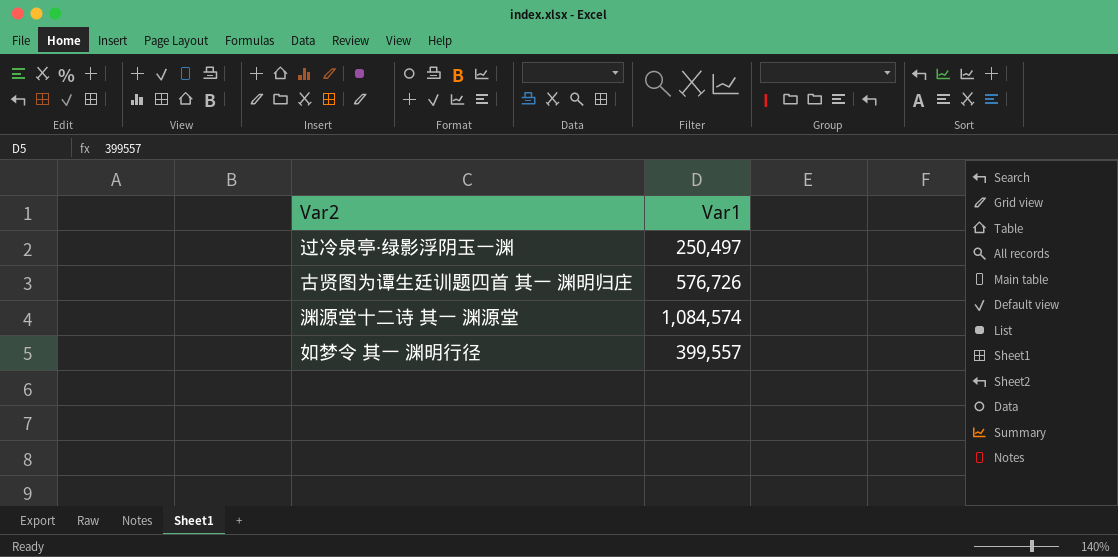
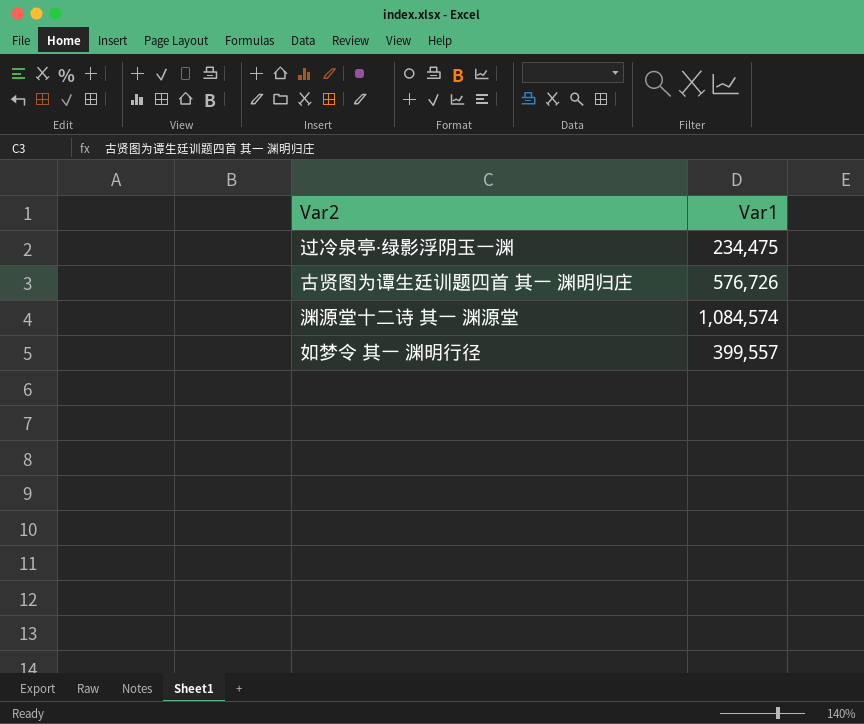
过冷泉亭·绿影浮阴玉一渊 | Var1: 250,497 -> 234,475

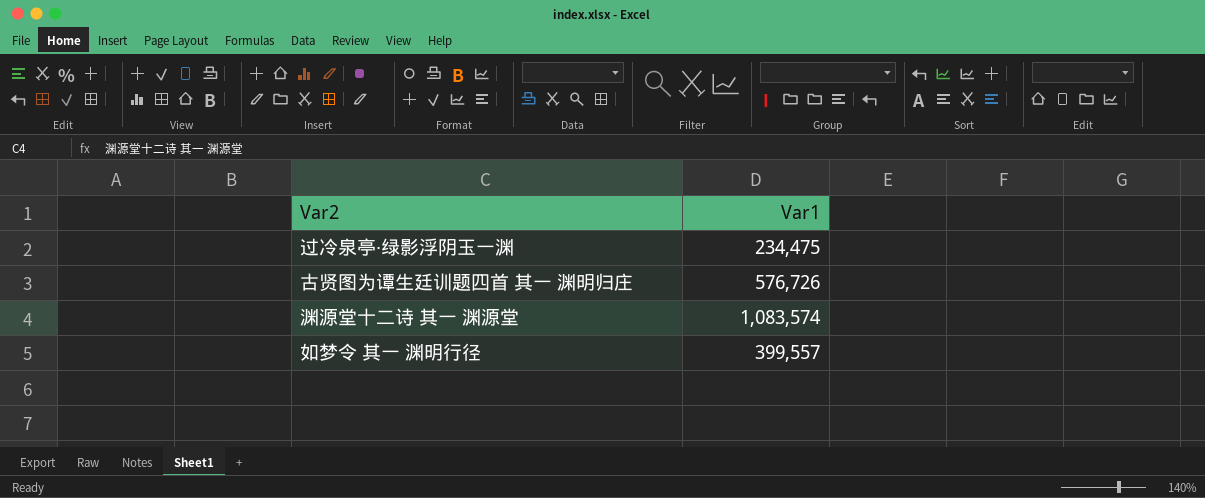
渊源堂十二诗 其一 渊源堂 | Var1: 1,084,574 -> 1,083,574

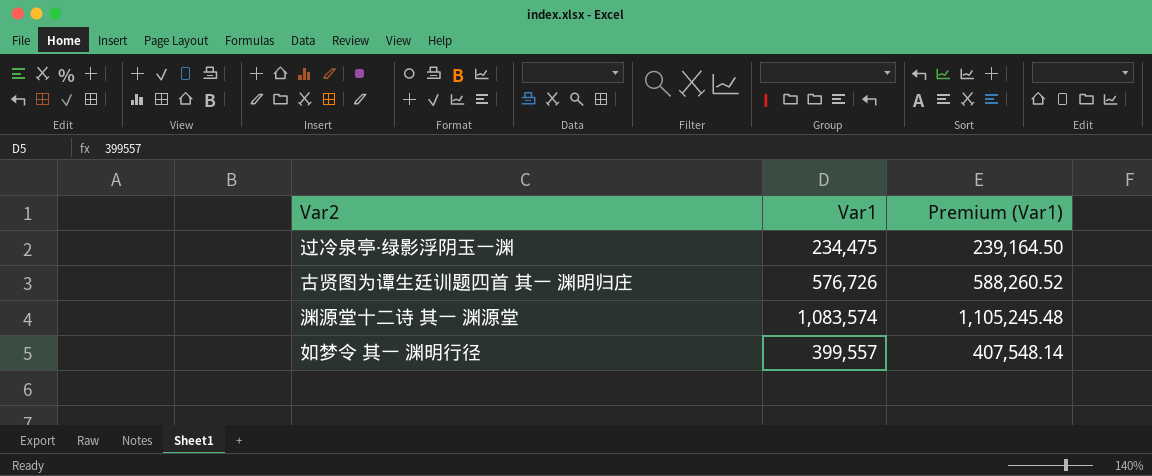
column Premium (Var1) | formula: none -> [Var1] * 1.02

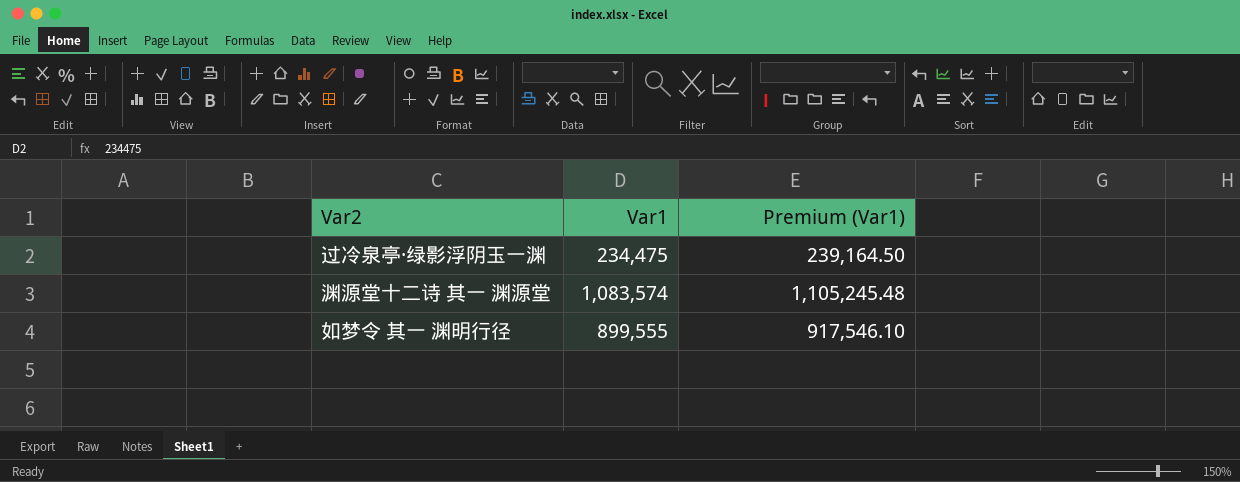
row 古贤图为谭生廷训题四首 其一 渊明归庄: 576,726 | 588,260.52 -> none
如梦令 其一 渊明行径 | Var1: 399,557 -> 899,555
如梦令 其一 渊明行径 | Premium (Var1): 407,548.14 -> 917,546.10

